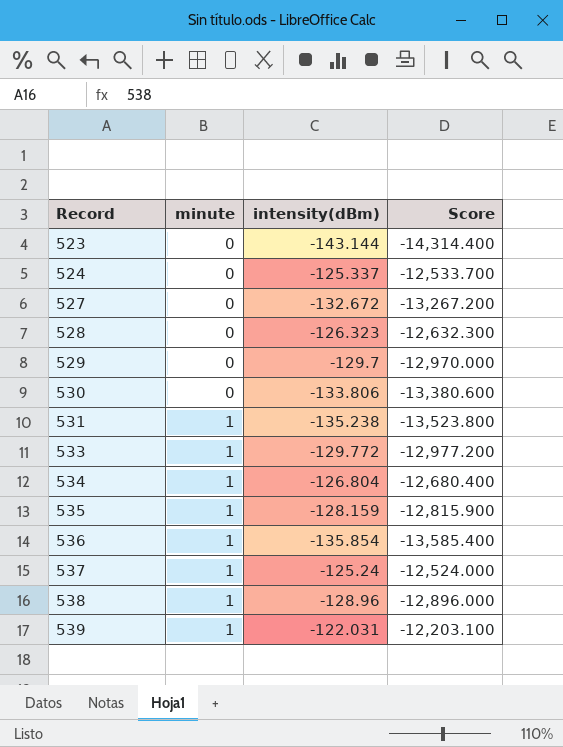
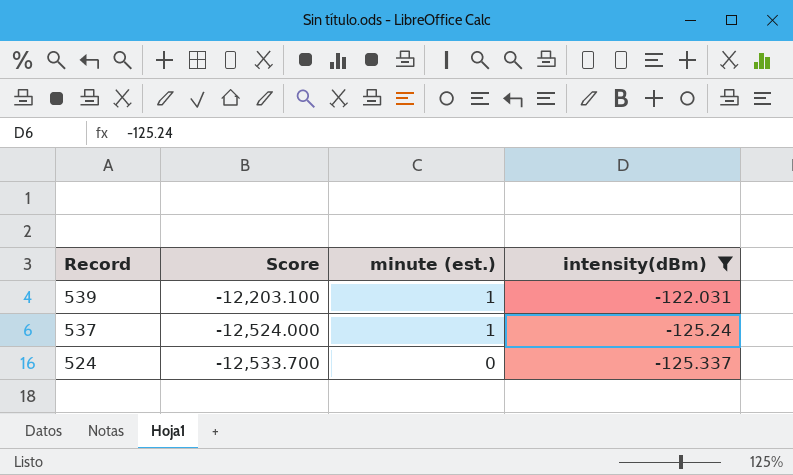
filter: none -> intensity(dBm) >= -125.337
row order: Record ascending -> Record descending
column Score | position: 4 -> 2
column name: minute -> minute (est.)

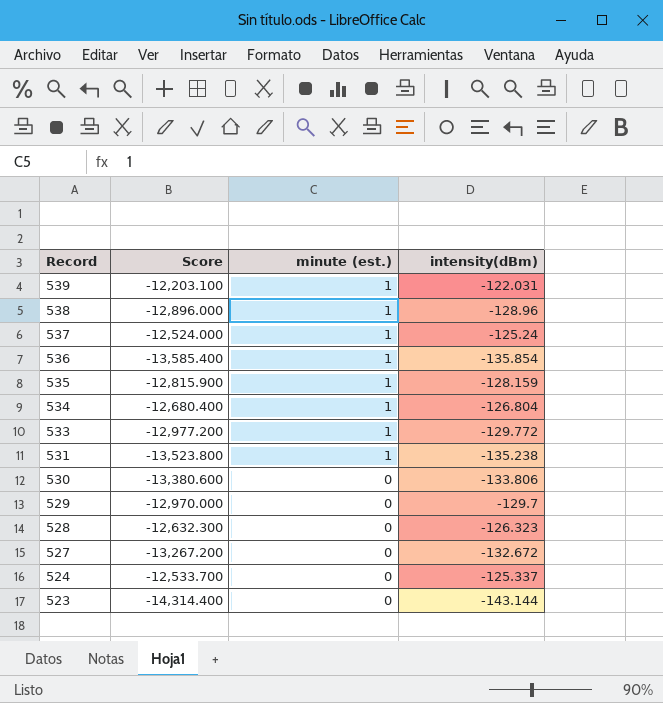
filter: intensity(dBm) >= -125.337 -> none

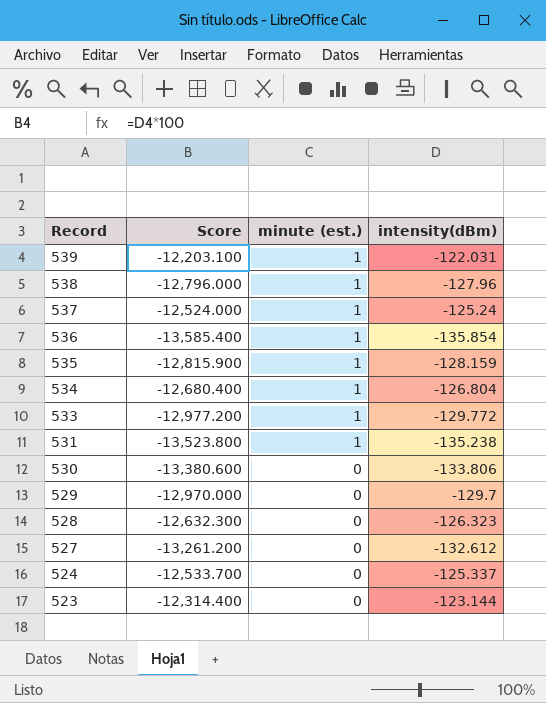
538 | Score: -12,896.000 -> -12,796.000
538 | intensity(dBm): -128.96 -> -127.96
527 | Score: -13,267.200 -> -13,261.200
527 | intensity(dBm): -132.672 -> -132.612
523 | Score: -14,314.400 -> -12,314.400
523 | intensity(dBm): -143.144 -> -123.144

